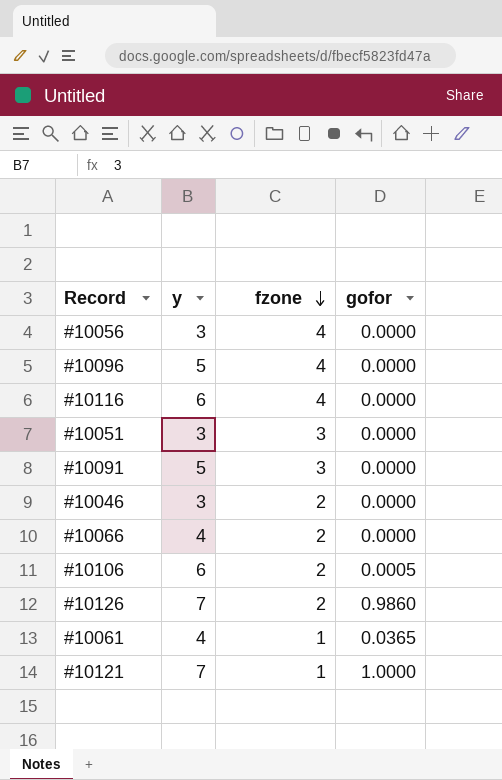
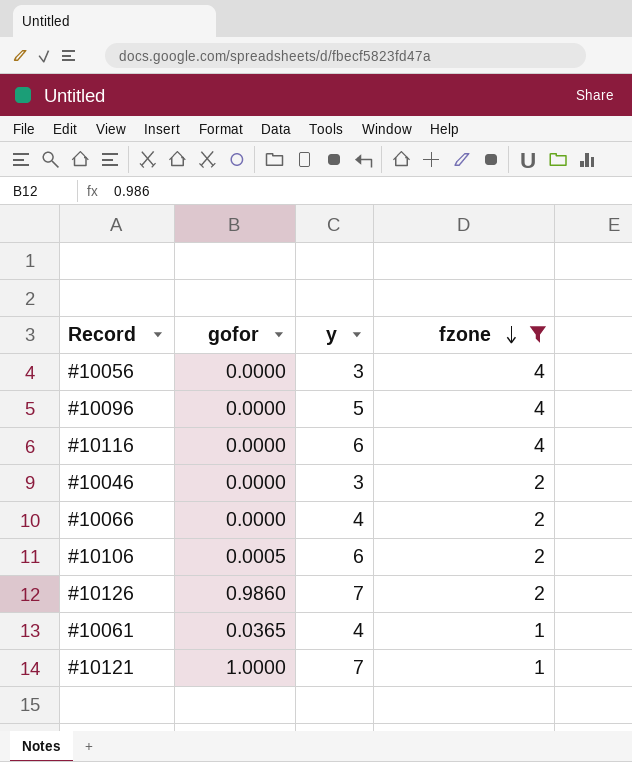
filter: none -> fzone != 3
column gofor | position: 4 -> 2

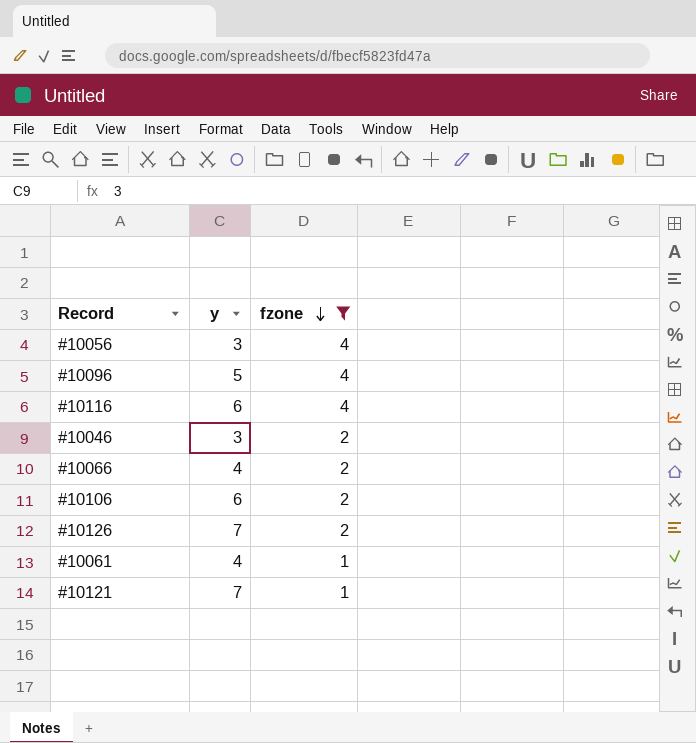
column gofor | position: 2 -> none

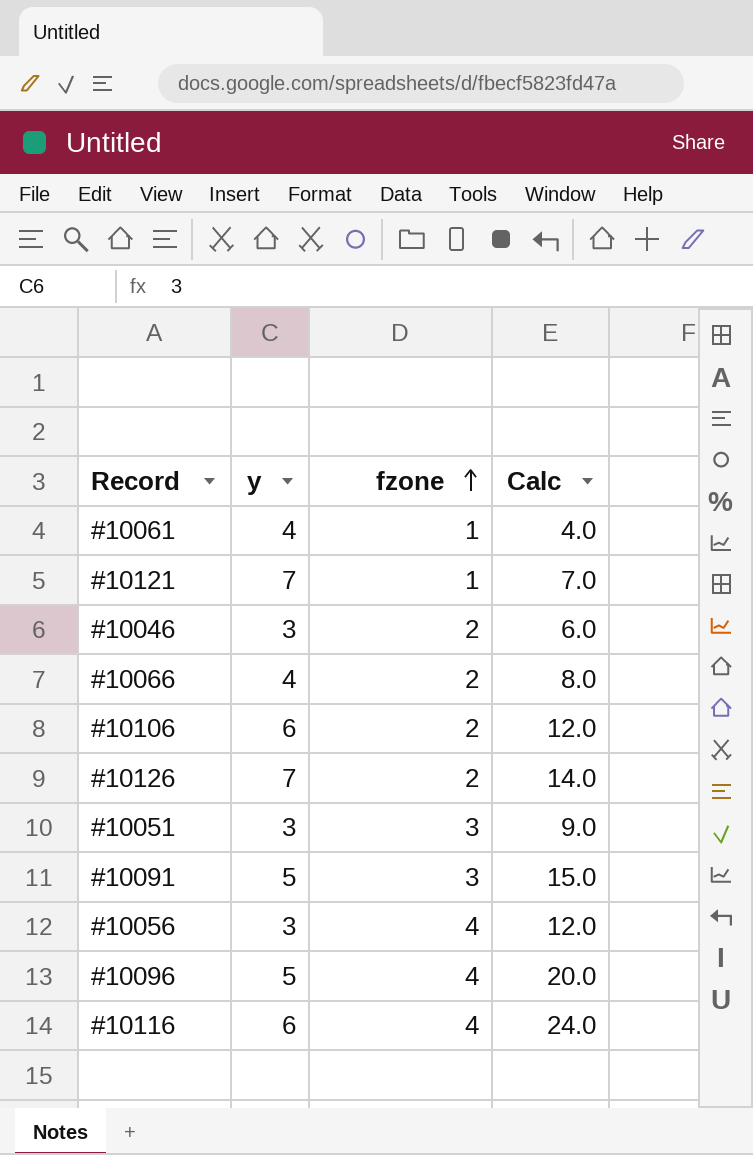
filter: fzone != 3 -> none
row order: fzone descending -> fzone ascending
column Calc | formula: none -> [y] * [fzone]

